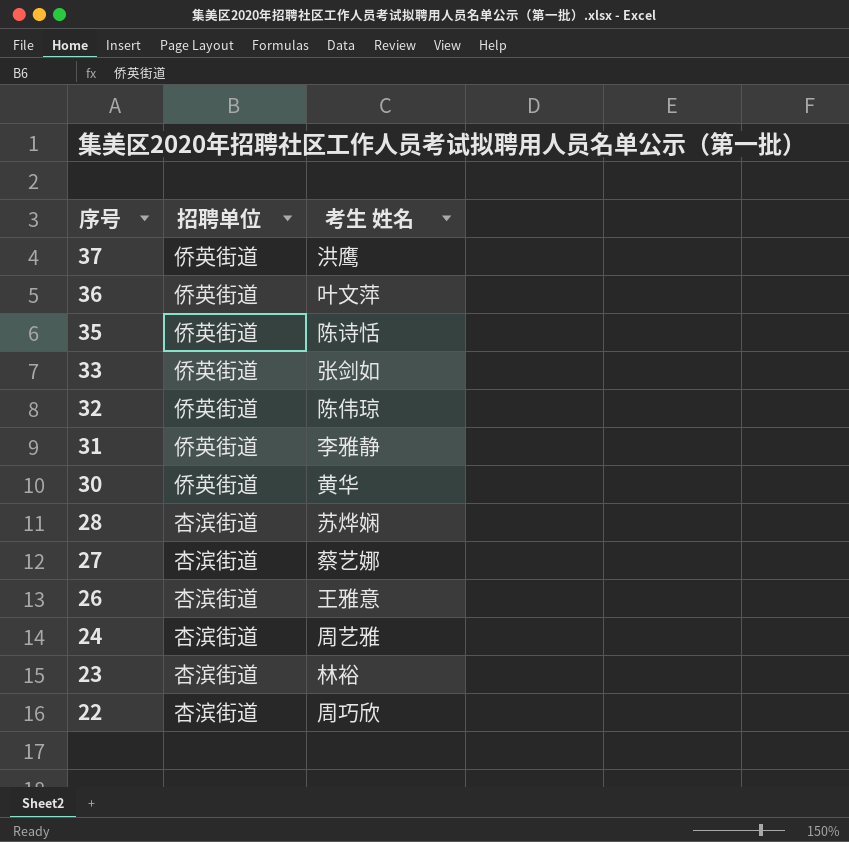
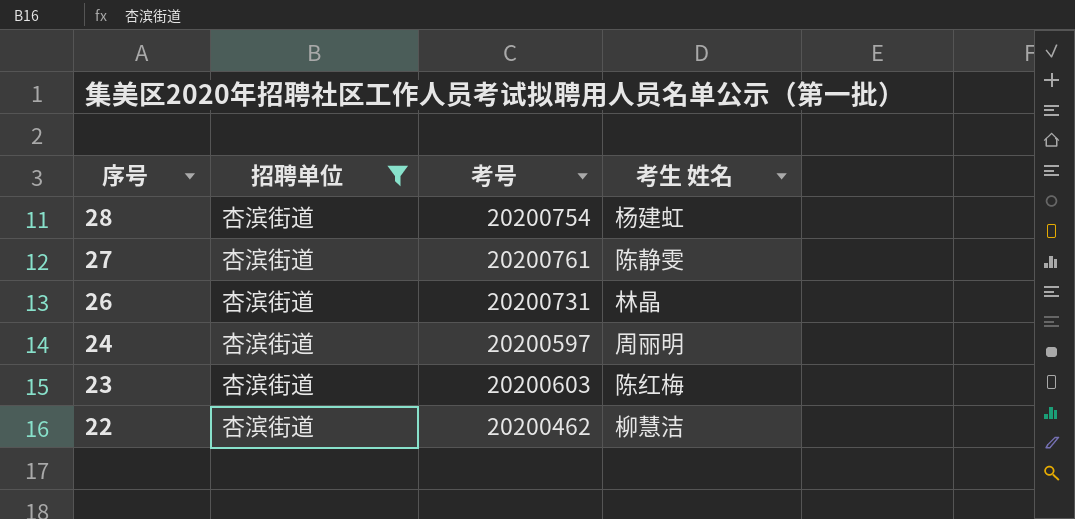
filter: none -> 招聘单位 = 杏滨街道
column 考号 | position: none -> 3
28 | 考生 姓名: 苏烨娴 -> 杨建虹
27 | 考生 姓名: 蔡艺娜 -> 陈静雯
26 | 考生 姓名: 王雅意 -> 林晶
24 | 考生 姓名: 周艺雅 -> 周丽明
23 | 考生 姓名: 林裕 -> 陈红梅
22 | 考生 姓名: 周巧欣 -> 柳慧洁

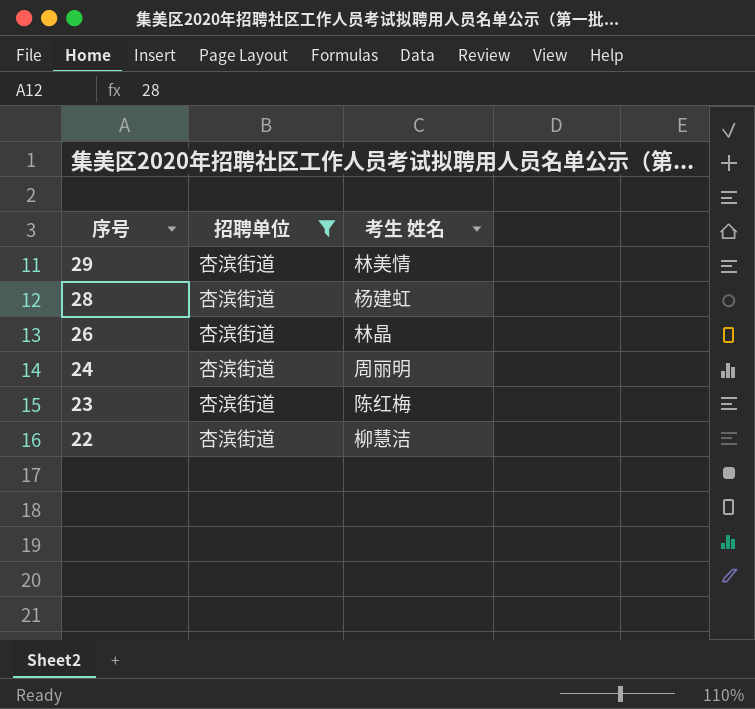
column 考号 | position: 3 -> none
row 27: 杏滨街道 | 20200761 | 陈静雯 -> none
row 29: none -> 杏滨街道 | 林美情

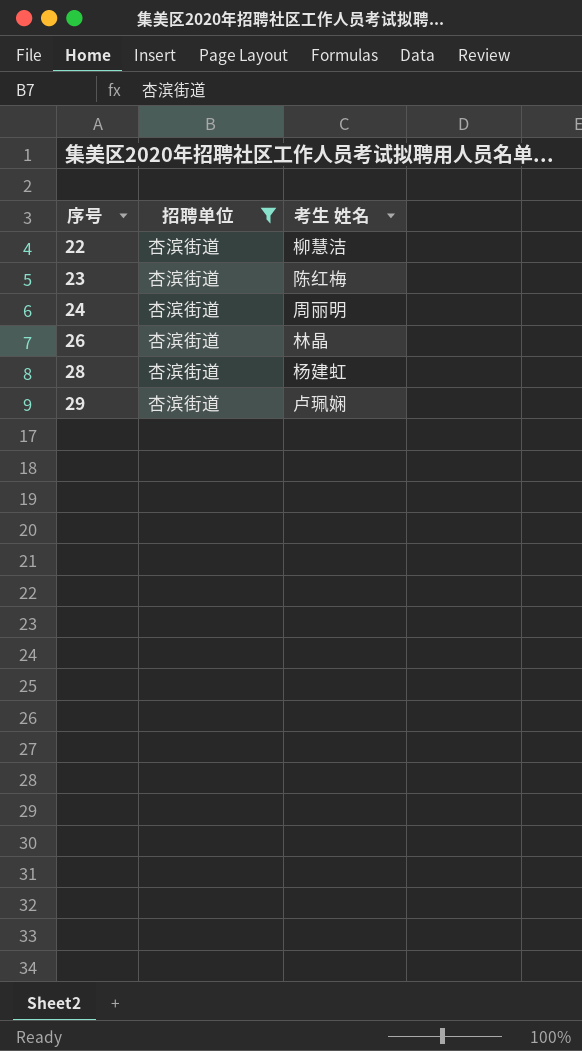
row order: 序号 descending -> 序号 ascending
29 | 考生 姓名: 林美情 -> 卢珮娴

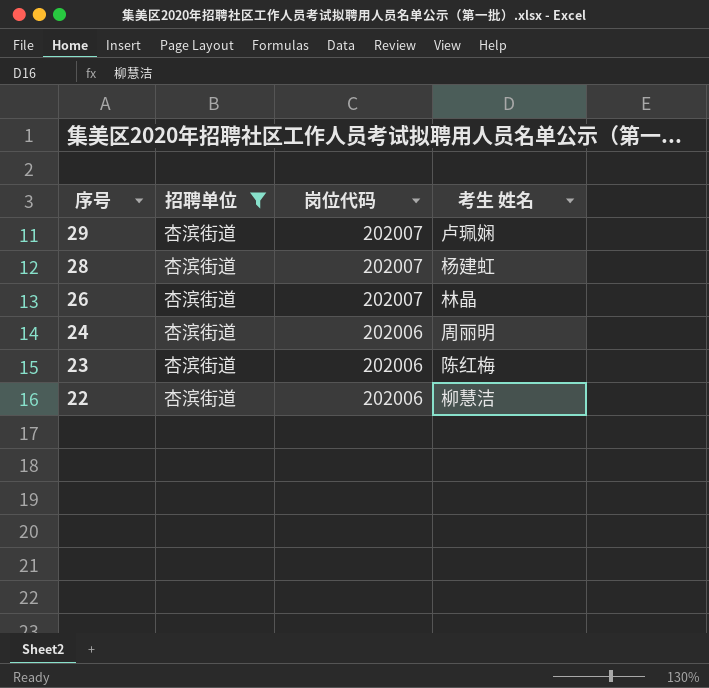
row order: 序号 ascending -> 序号 descending
column 岗位代码 | position: none -> 3

